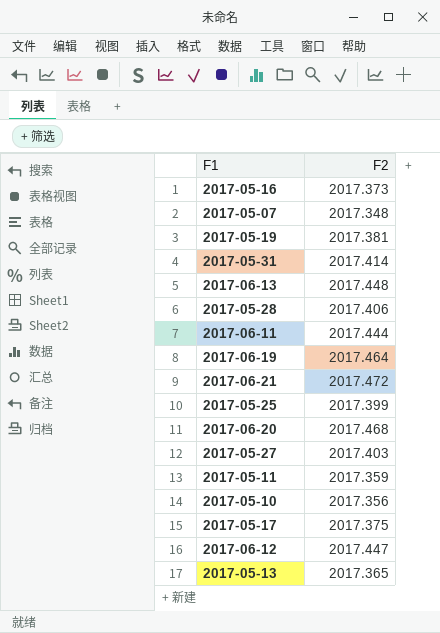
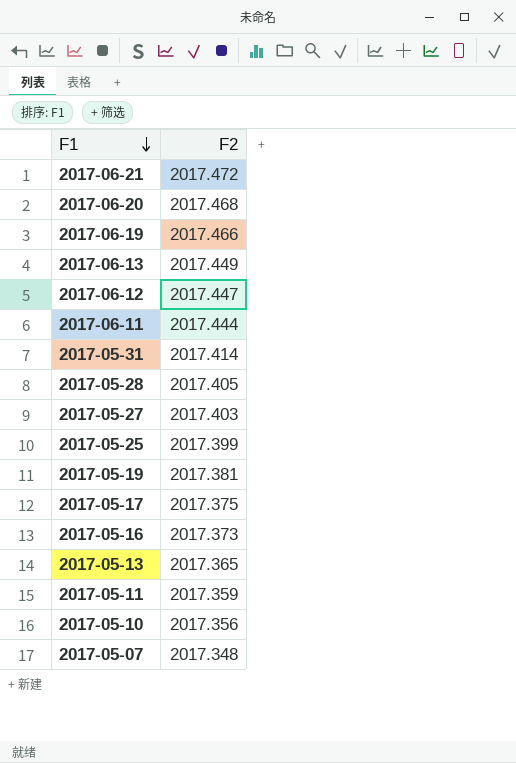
row order: none -> F1 descending
2017-06-19 | F2: 2017.464 -> 2017.466
2017-06-13 | F2: 2017.448 -> 2017.449
2017-05-28 | F2: 2017.406 -> 2017.405

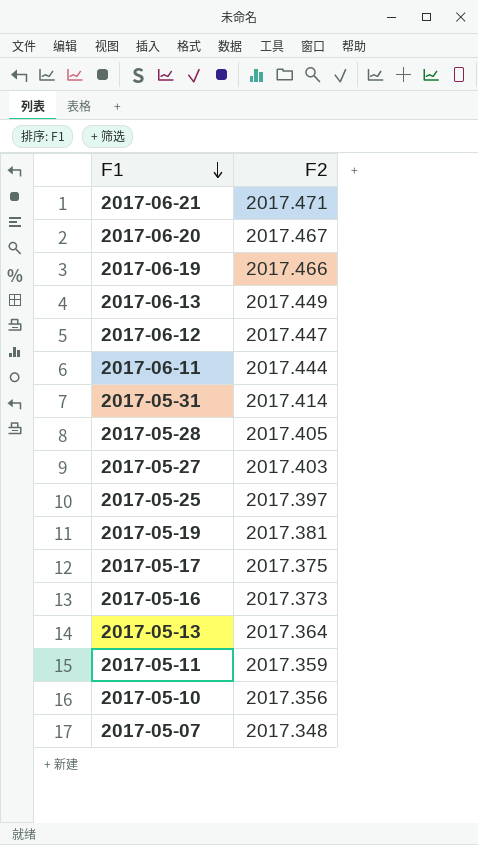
2017-06-21 | F2: 2017.472 -> 2017.471
2017-06-20 | F2: 2017.468 -> 2017.467
2017-05-25 | F2: 2017.399 -> 2017.397
2017-05-13 | F2: 2017.365 -> 2017.364

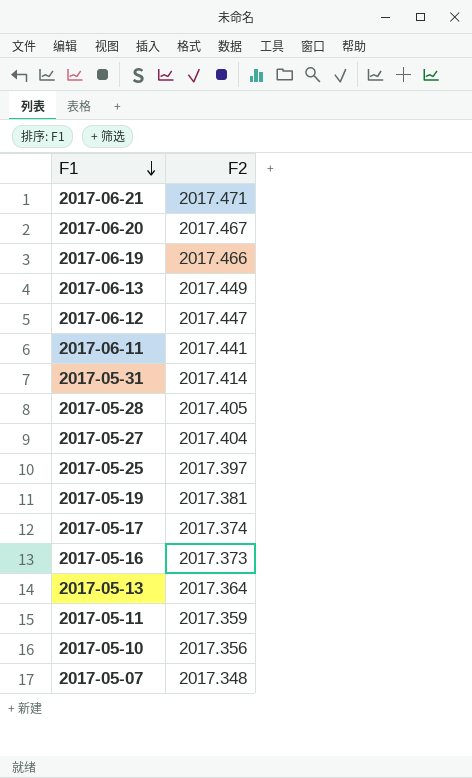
2017-06-11 | F2: 2017.444 -> 2017.441
2017-05-27 | F2: 2017.403 -> 2017.404
2017-05-17 | F2: 2017.375 -> 2017.374

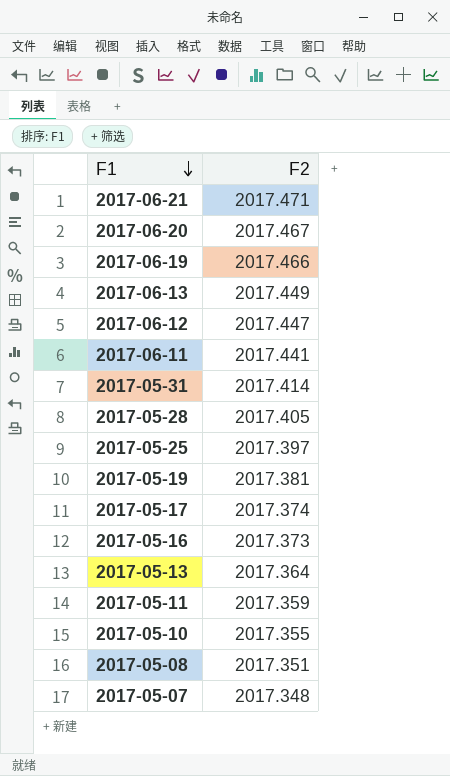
row 2017-05-27: 2017.404 -> none
2017-05-10 | F2: 2017.356 -> 2017.355
row 2017-05-08: none -> 2017.351

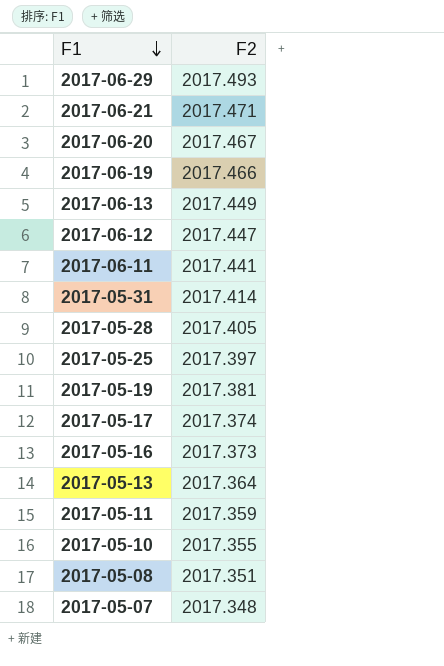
row 2017-06-29: none -> 2017.493

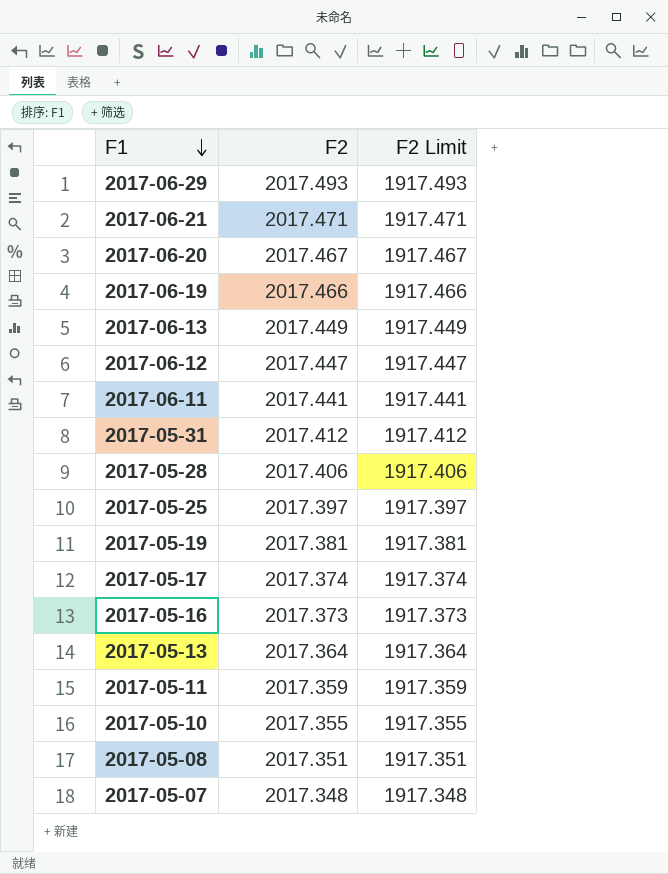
column F2 Limit | formula: none -> [F2] - 100
2017-05-31 | F2: 2017.414 -> 2017.412
2017-05-28 | F2: 2017.405 -> 2017.406

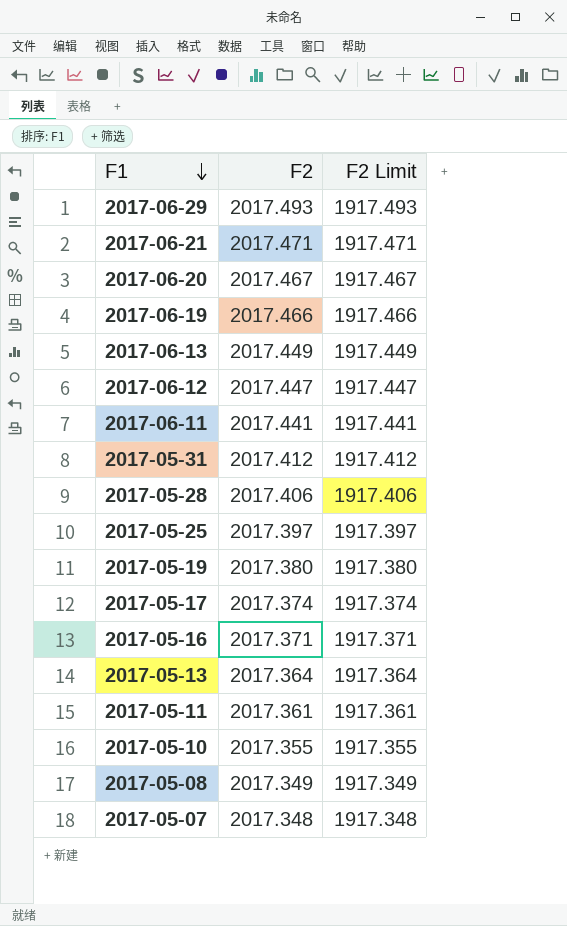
2017-05-19 | F2: 2017.381 -> 2017.380
2017-05-19 | F2 Limit: 1917.381 -> 1917.380
2017-05-16 | F2: 2017.373 -> 2017.371
2017-05-16 | F2 Limit: 1917.373 -> 1917.371
2017-05-11 | F2: 2017.359 -> 2017.361
2017-05-11 | F2 Limit: 1917.359 -> 1917.361
2017-05-08 | F2: 2017.351 -> 2017.349
2017-05-08 | F2 Limit: 1917.351 -> 1917.349

